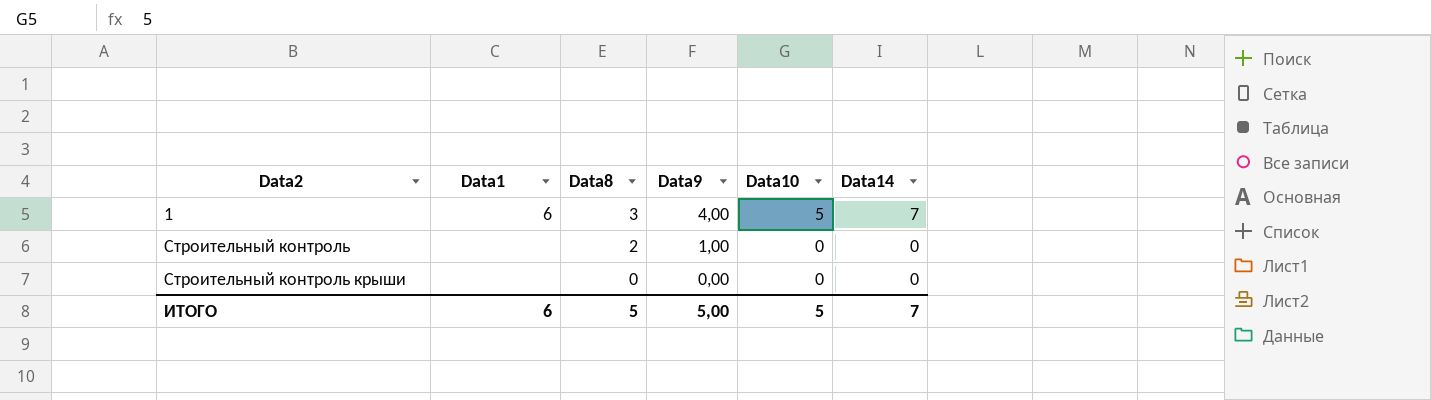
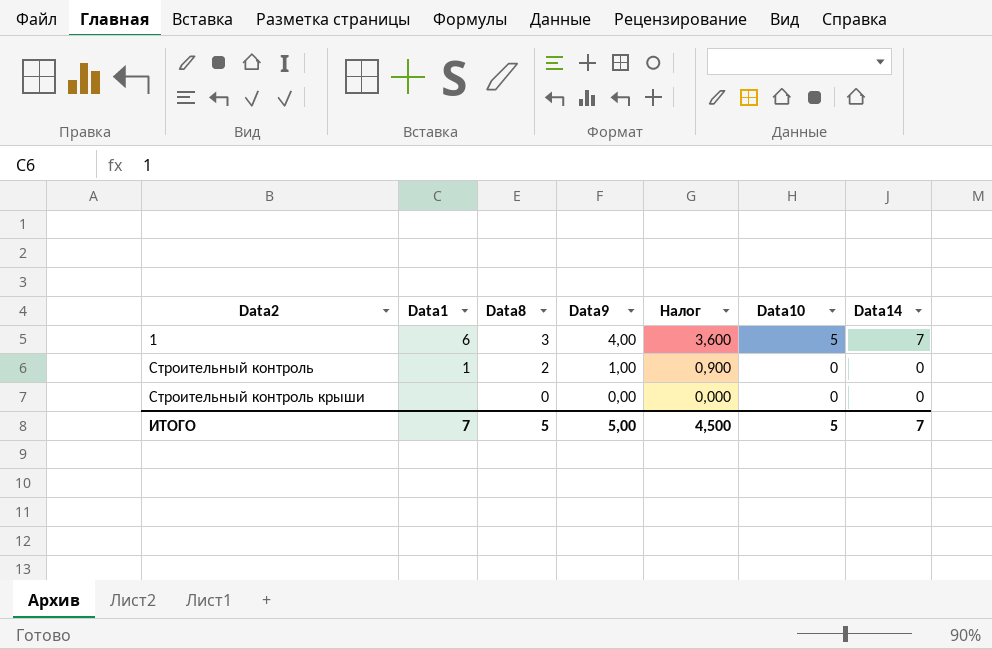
column Налог | formula: none -> [Data9] * 0,9
Строительный контроль | Data1: none -> 1
ИТОГО | Data1: 6 -> 7

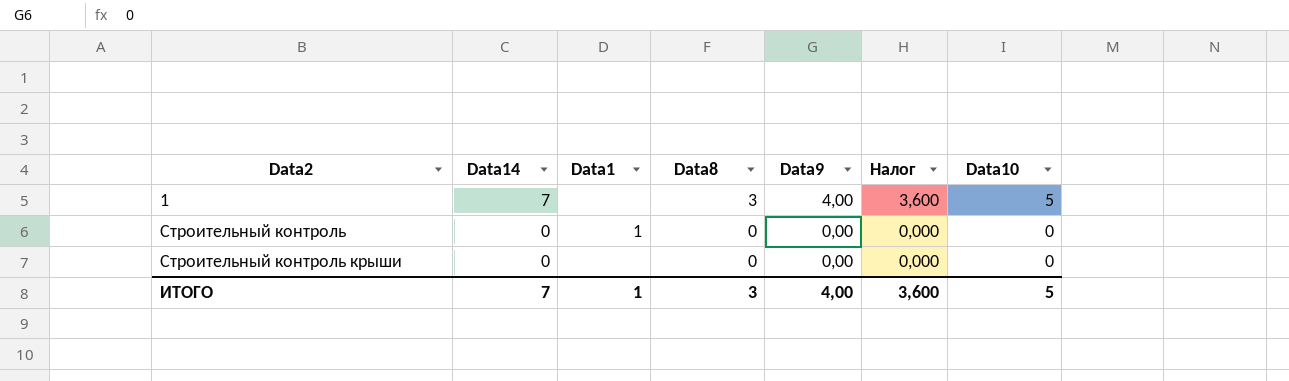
column Data14 | position: 7 -> 2
1 | Data1: 6 -> none
Строительный контроль | Data8: 2 -> 0
Строительный контроль | Data9: 1,00 -> 0,00
Строительный контроль | Налог: 0,900 -> 0,000
ИТОГО | Data1: 7 -> 1
ИТОГО | Data8: 5 -> 3
ИТОГО | Data9: 5,00 -> 4,00
ИТОГО | Налог: 4,500 -> 3,600

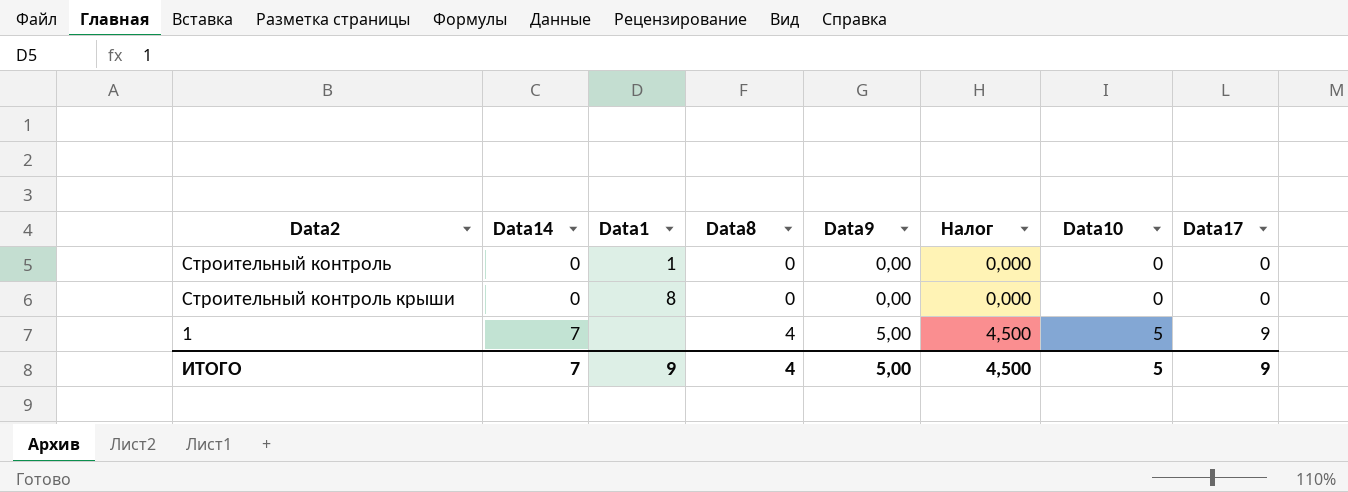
row order: Data2 ascending -> Data14 ascending
column Data17 | position: none -> 8
Строительный контроль крыши | Data1: none -> 8
1 | Data8: 3 -> 4
1 | Data9: 4,00 -> 5,00
1 | Налог: 3,600 -> 4,500
ИТОГО | Data1: 1 -> 9
ИТОГО | Data8: 3 -> 4
ИТОГО | Data9: 4,00 -> 5,00
ИТОГО | Налог: 3,600 -> 4,500

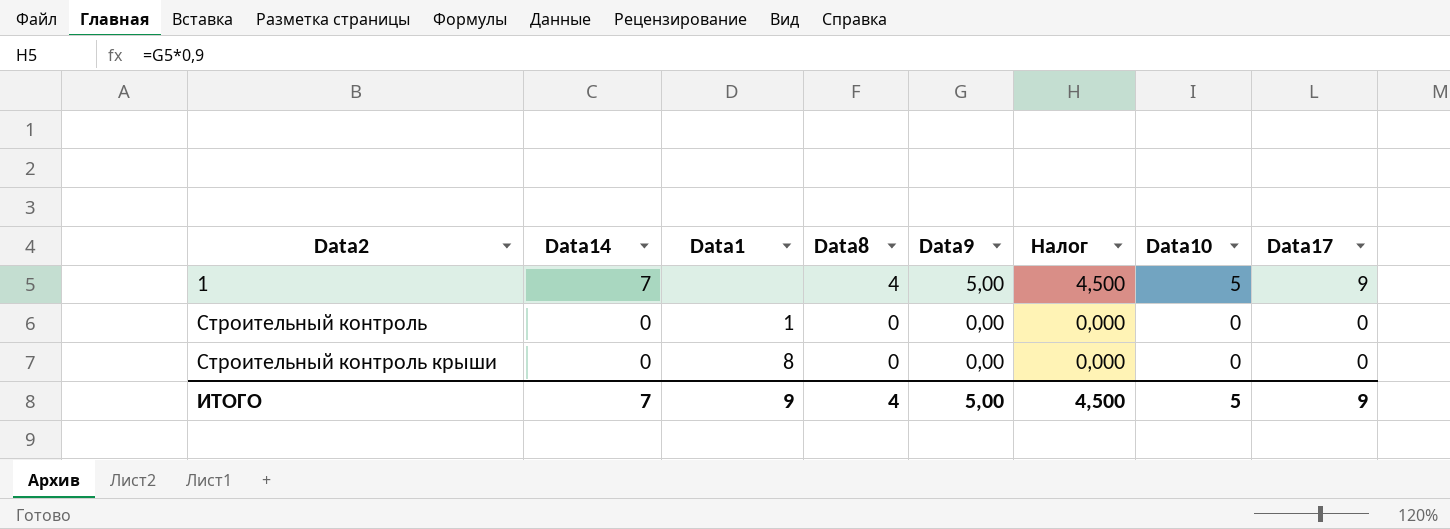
row order: Data14 ascending -> Data2 ascending

